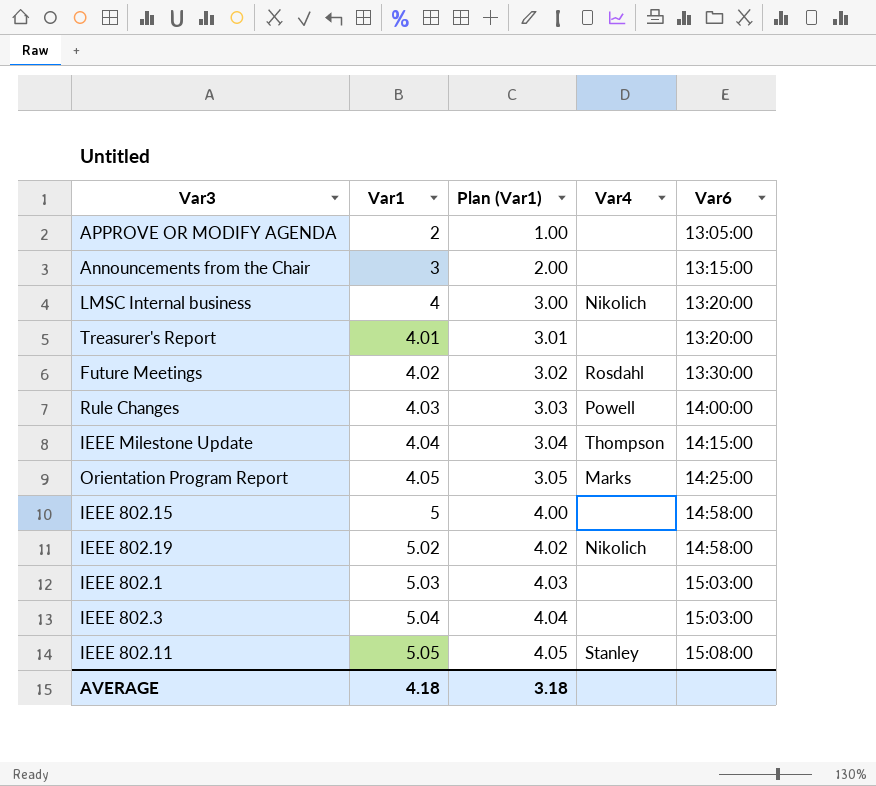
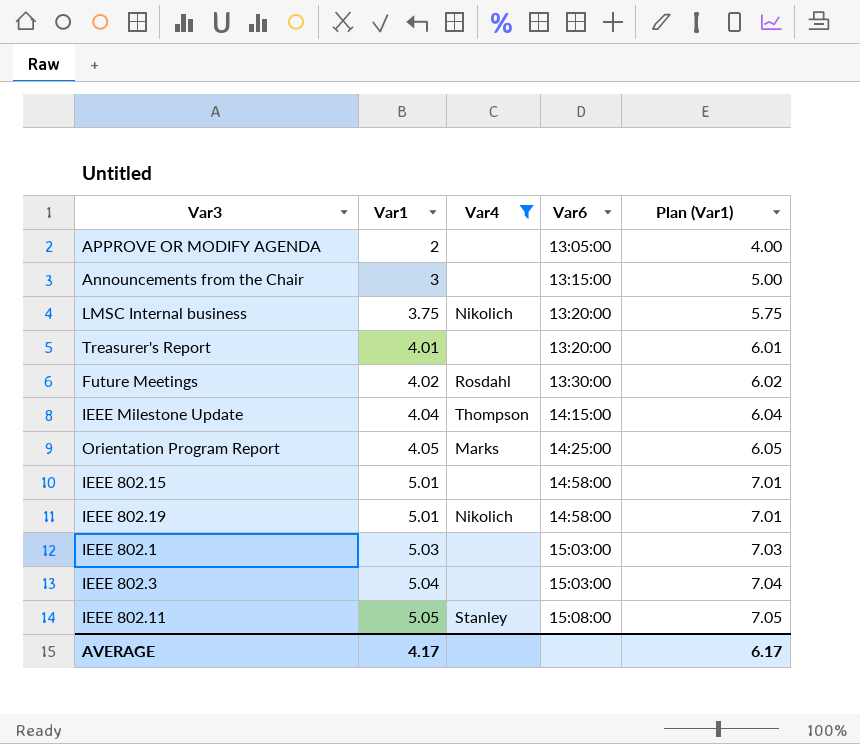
filter: none -> Var4 != Powell
column Plan (Var1) | formula: [Var1] - 1 -> [Var1] + 2
column Plan (Var1) | position: 3 -> 5
LMSC Internal business | Var1: 4 -> 3.75
IEEE 802.15 | Var1: 5 -> 5.01
IEEE 802.19 | Var1: 5.02 -> 5.01
AVERAGE | Var1: 4.18 -> 4.17
AVERAGE | Plan (Var1): 3.18 -> 6.17

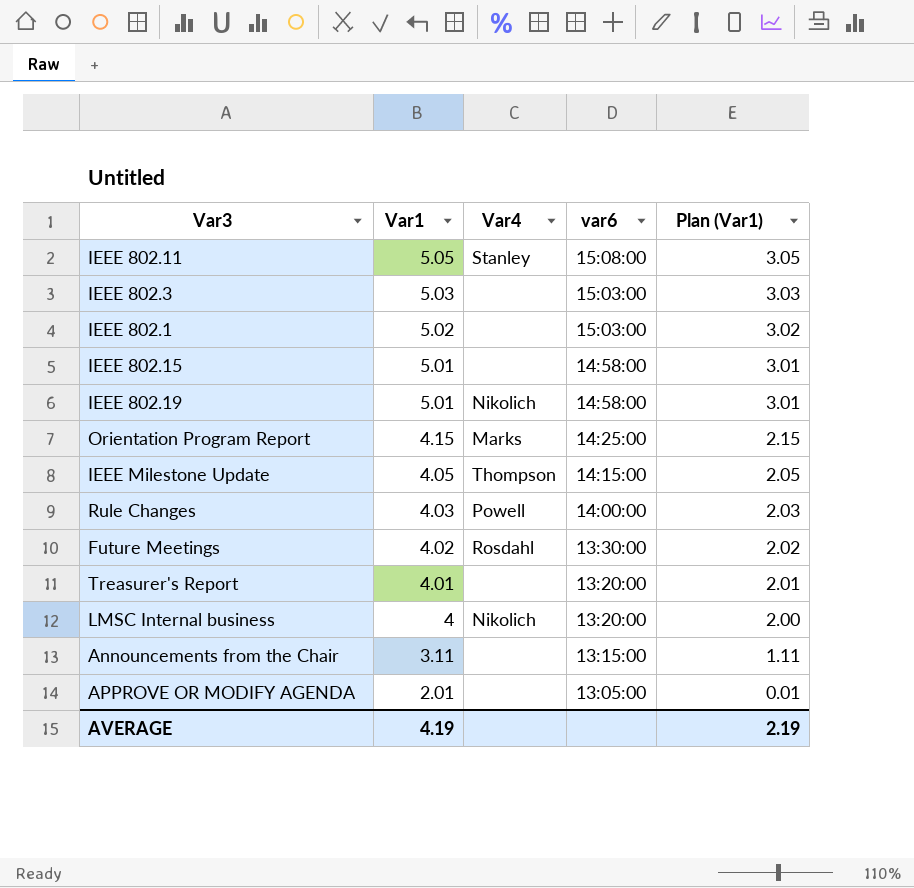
filter: Var4 != Powell -> none
row order: Var1 ascending -> Var1 descending
column name: Var6 -> var6
column Plan (Var1) | formula: [Var1] + 2 -> [Var1] - 2
IEEE 802.3 | Var1: 5.04 -> 5.03
IEEE 802.1 | Var1: 5.03 -> 5.02
Orientation Program Report | Var1: 4.05 -> 4.15
IEEE Milestone Update | Var1: 4.04 -> 4.05
LMSC Internal business | Var1: 3.75 -> 4
Announcements from the Chair | Var1: 3 -> 3.11
APPROVE OR MODIFY AGENDA | Var1: 2 -> 2.01
AVERAGE | Var1: 4.17 -> 4.19
AVERAGE | Plan (Var1): 6.17 -> 2.19

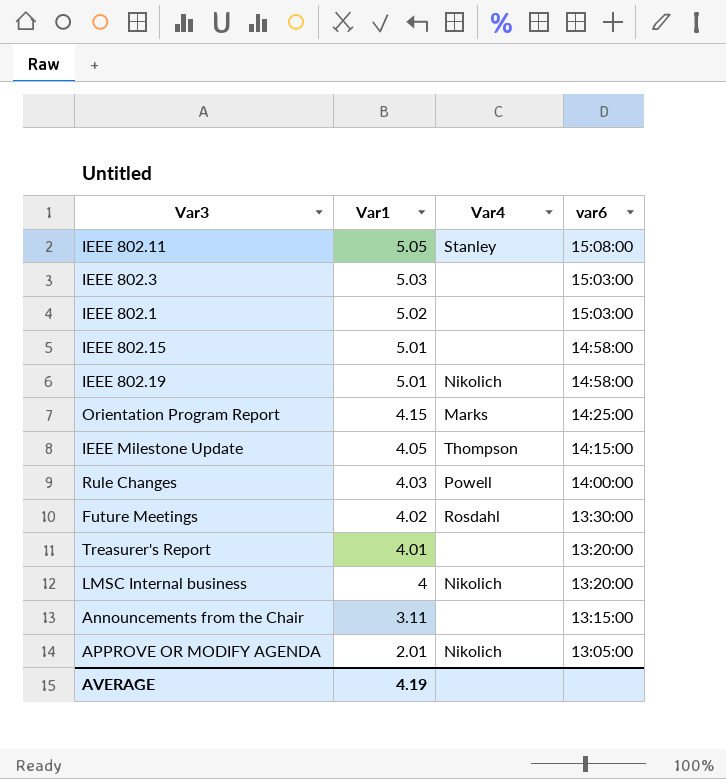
column Plan (Var1) | formula: [Var1] - 2 -> none
APPROVE OR MODIFY AGENDA | Var4: none -> Nikolich

